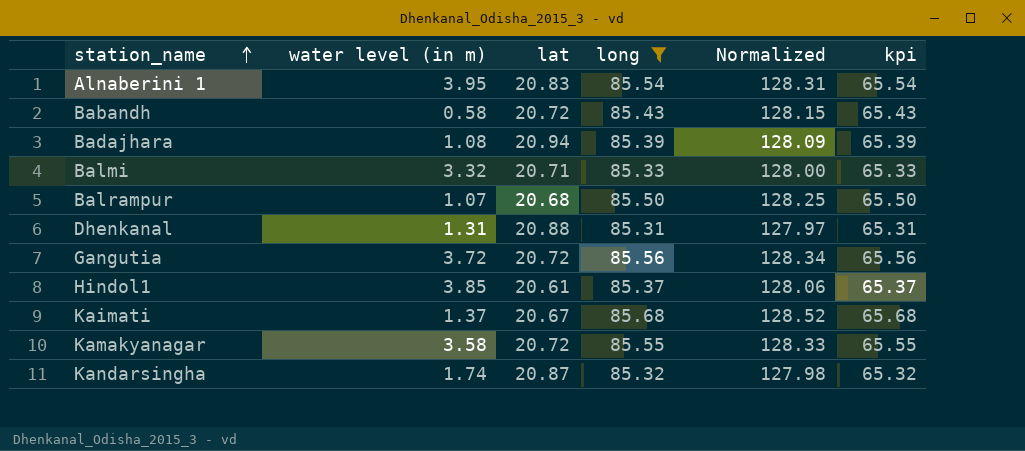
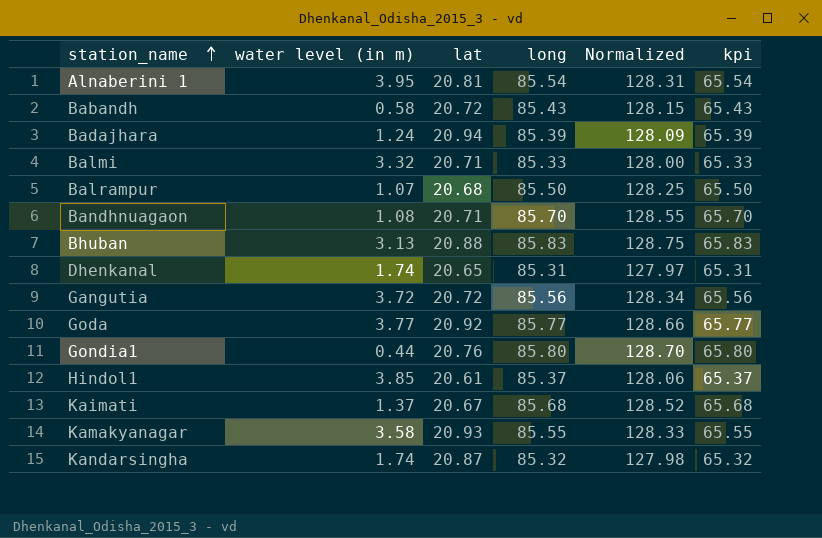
filter: long <= 85.68 -> none
Alnaberini 1 | lat: 20.83 -> 20.81
Badajhara | water level (in m): 1.08 -> 1.24
Dhenkanal | water level (in m): 1.31 -> 1.74
Dhenkanal | lat: 20.88 -> 20.65
Kamakyanagar | lat: 20.72 -> 20.93

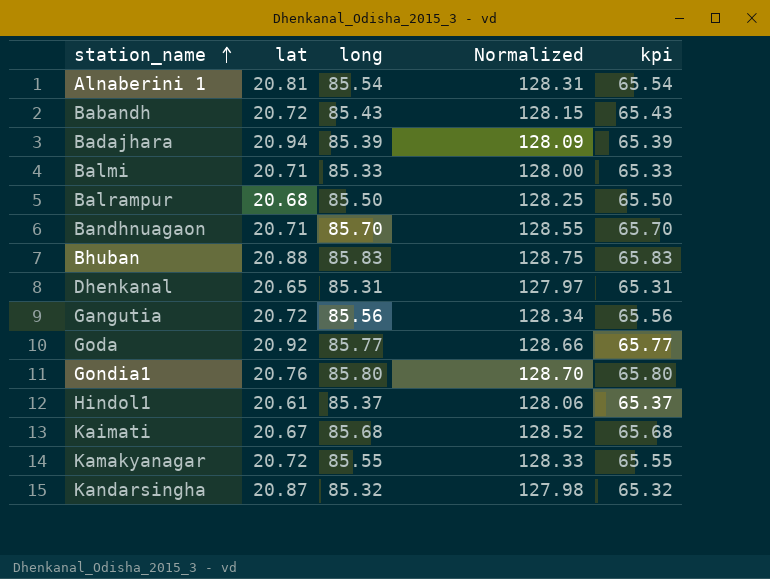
column water level (in m) | position: 2 -> none
Kamakyanagar | lat: 20.93 -> 20.72

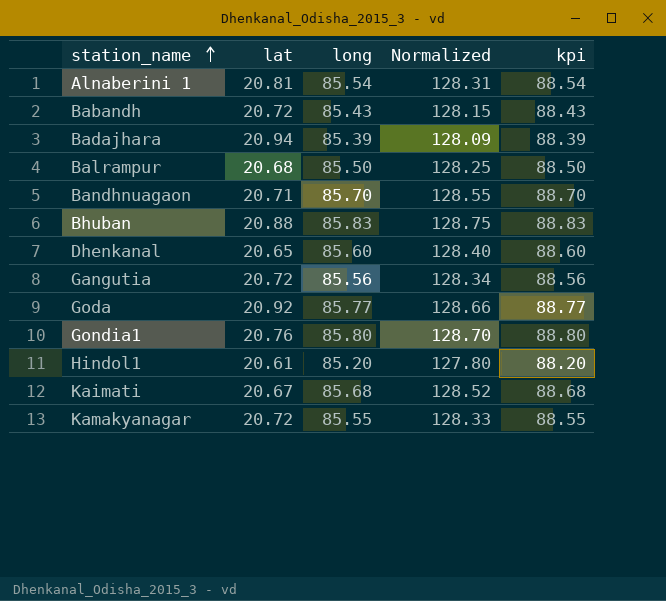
column kpi | formula: [long] - 20 -> [long] + 3
row Balmi: 20.71 | 85.33 | 128.00 | 65.33 -> none
row Kandarsingha: 20.87 | 85.32 | 127.98 | 65.32 -> none
Dhenkanal | long: 85.31 -> 85.60
Dhenkanal | Normalized: 127.97 -> 128.40
Hindol1 | long: 85.37 -> 85.20
Hindol1 | Normalized: 128.06 -> 127.80

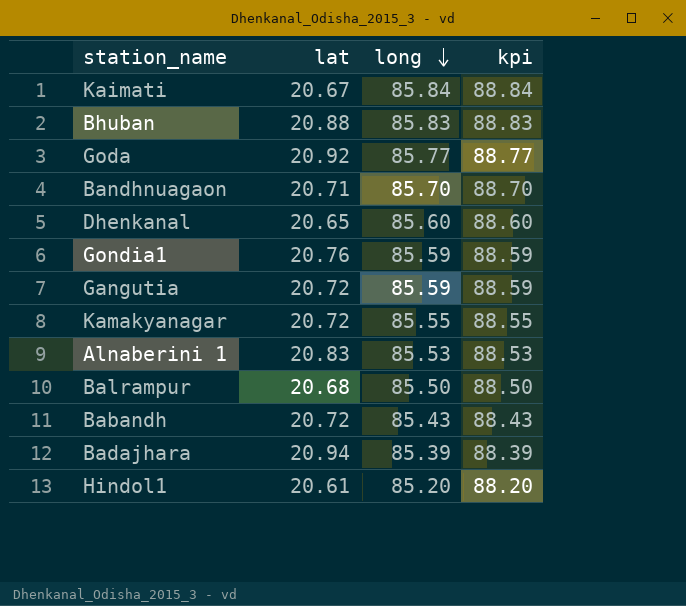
row order: station_name ascending -> long descending
column Normalized | formula: [long] * 1.5 -> none
Kaimati | long: 85.68 -> 85.84
Kaimati | kpi: 88.68 -> 88.84
Gondia1 | long: 85.80 -> 85.59
Gondia1 | kpi: 88.80 -> 88.59
Gangutia | long: 85.56 -> 85.59
Gangutia | kpi: 88.56 -> 88.59
Alnaberini 1 | lat: 20.81 -> 20.83
Alnaberini 1 | long: 85.54 -> 85.53
Alnaberini 1 | kpi: 88.54 -> 88.53

